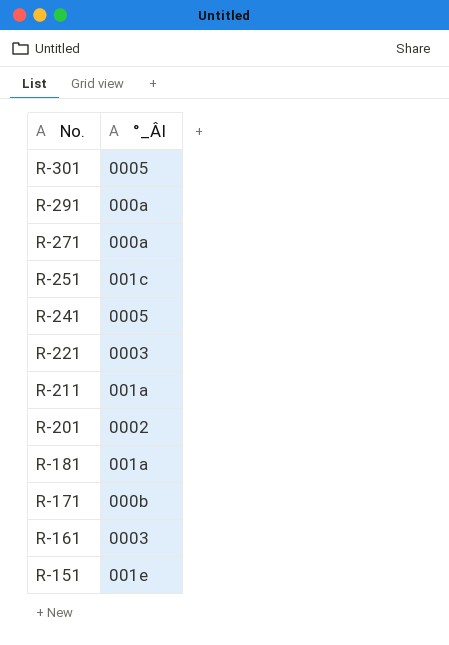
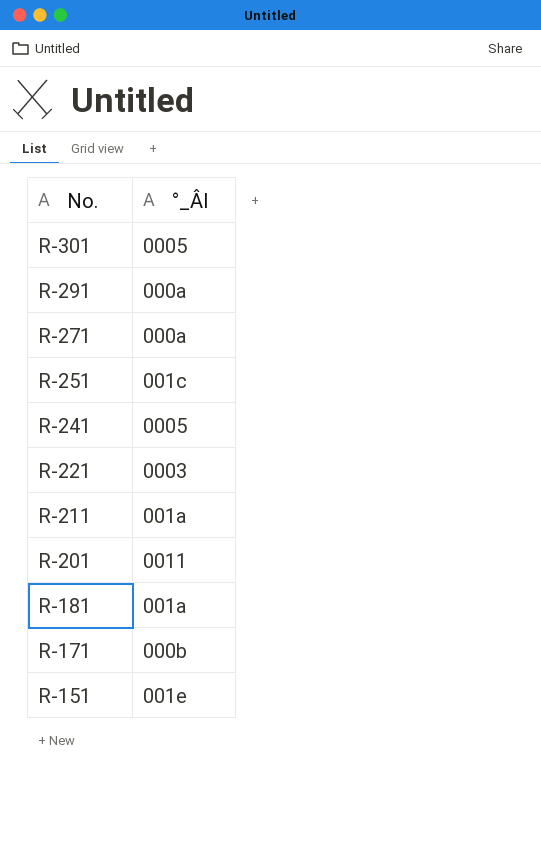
row R-161: 0003 -> none
R-201 | °_ÂI: 0002 -> 0011

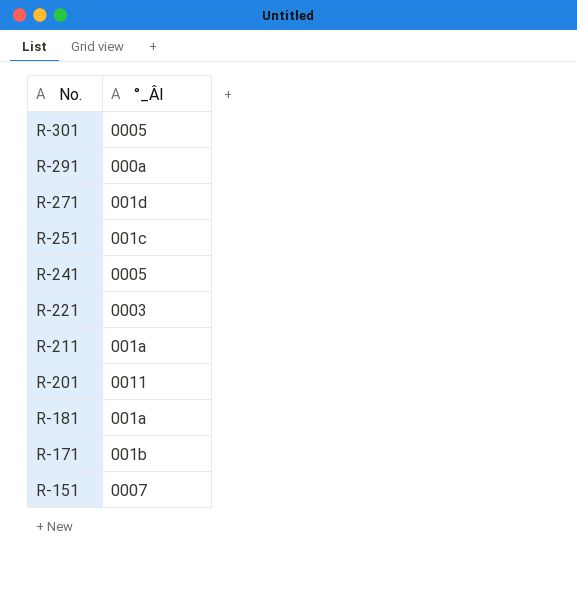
R-271 | °_ÂI: 000a -> 001d
R-171 | °_ÂI: 000b -> 001b
R-151 | °_ÂI: 001e -> 0007

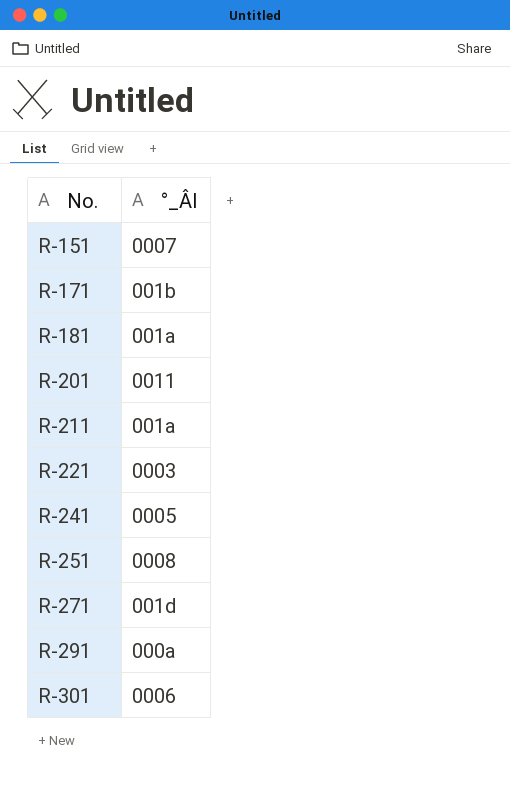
row order: No. descending -> No. ascending
R-251 | °_ÂI: 001c -> 0008
R-301 | °_ÂI: 0005 -> 0006

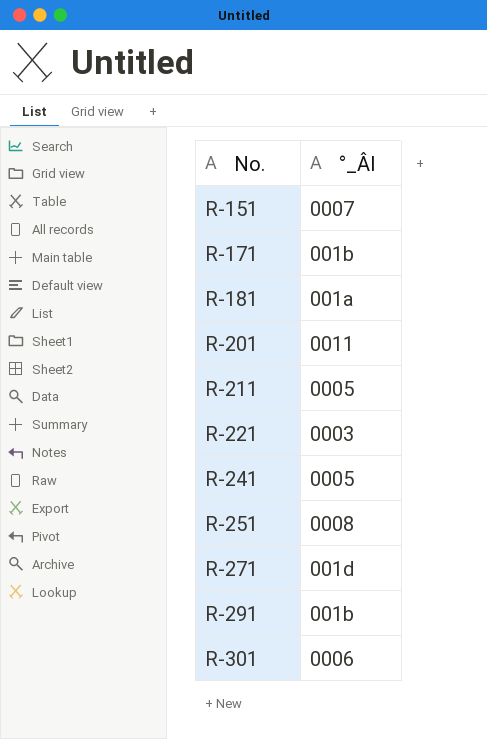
R-211 | °_ÂI: 001a -> 0005
R-291 | °_ÂI: 000a -> 001b

